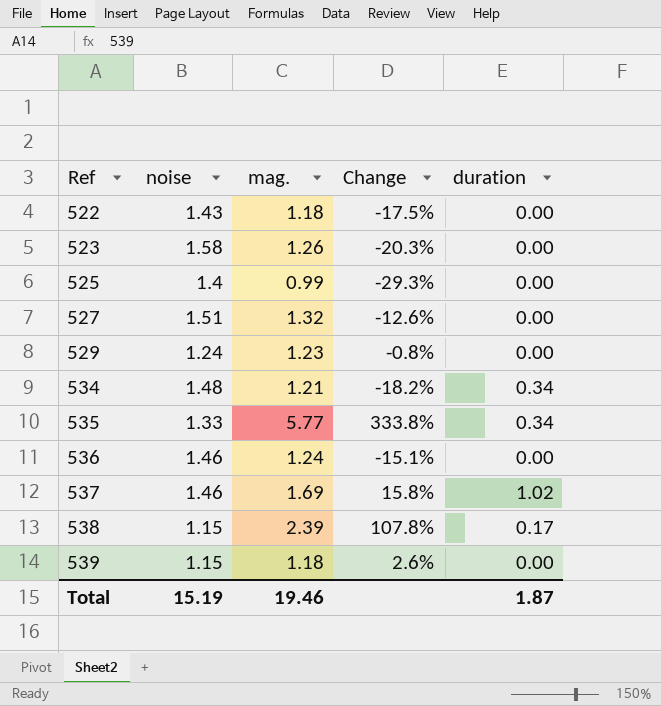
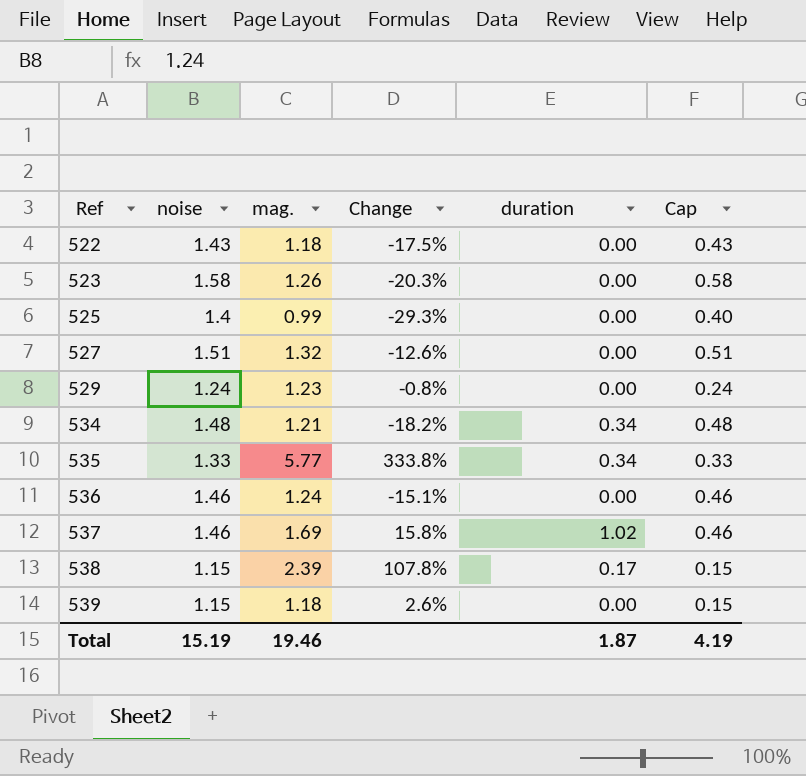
column Cap | formula: none -> [noise] - 1

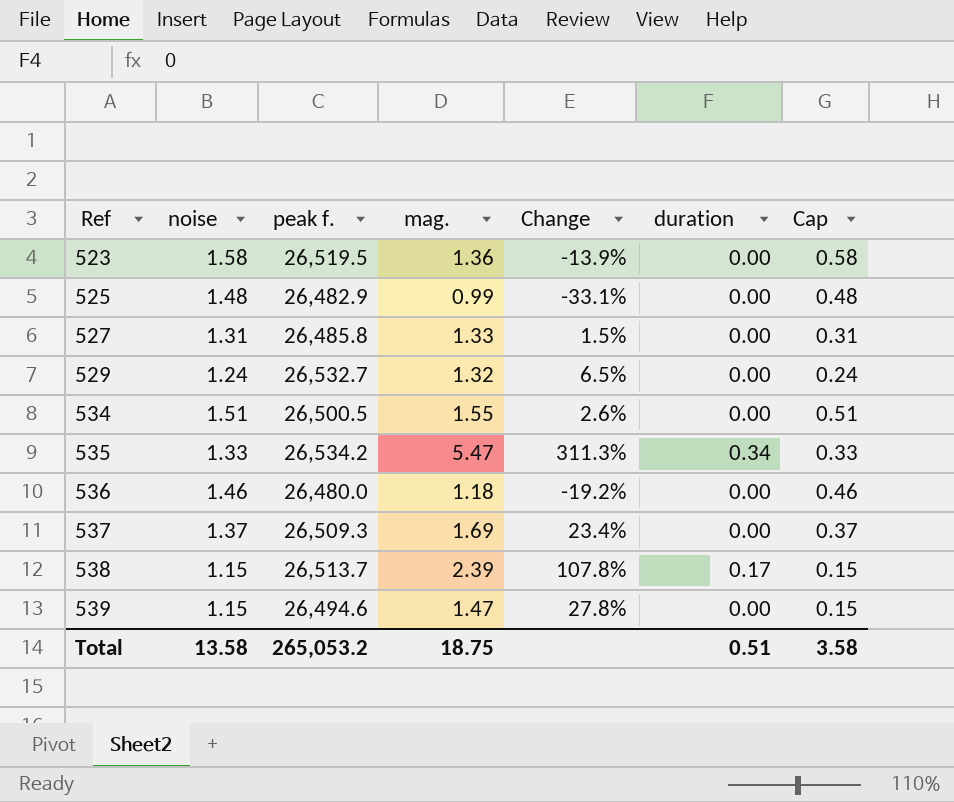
column peak f. | position: none -> 3
row 522: 1.43 | 1.18 | -17.5% | 0.00 | 0.43 -> none
523 | mag.: 1.26 -> 1.36
523 | Change: -20.3% -> -13.9%
525 | noise: 1.4 -> 1.48
525 | Change: -29.3% -> -33.1%
525 | Cap: 0.40 -> 0.48
527 | noise: 1.51 -> 1.31
527 | mag.: 1.32 -> 1.33
527 | Change: -12.6% -> 1.5%
527 | Cap: 0.51 -> 0.31
529 | mag.: 1.23 -> 1.32
529 | Change: -0.8% -> 6.5%
534 | noise: 1.48 -> 1.51
534 | mag.: 1.21 -> 1.55
534 | Change: -18.2% -> 2.6%
534 | duration: 0.34 -> 0.00
534 | Cap: 0.48 -> 0.51
535 | mag.: 5.77 -> 5.47
535 | Change: 333.8% -> 311.3%
536 | mag.: 1.24 -> 1.18
536 | Change: -15.1% -> -19.2%
537 | noise: 1.46 -> 1.37
537 | Change: 15.8% -> 23.4%
537 | duration: 1.02 -> 0.00
537 | Cap: 0.46 -> 0.37
539 | mag.: 1.18 -> 1.47
539 | Change: 2.6% -> 27.8%
Total | noise: 15.19 -> 13.58
Total | mag.: 19.46 -> 18.75
Total | duration: 1.87 -> 0.51
Total | Cap: 4.19 -> 3.58

